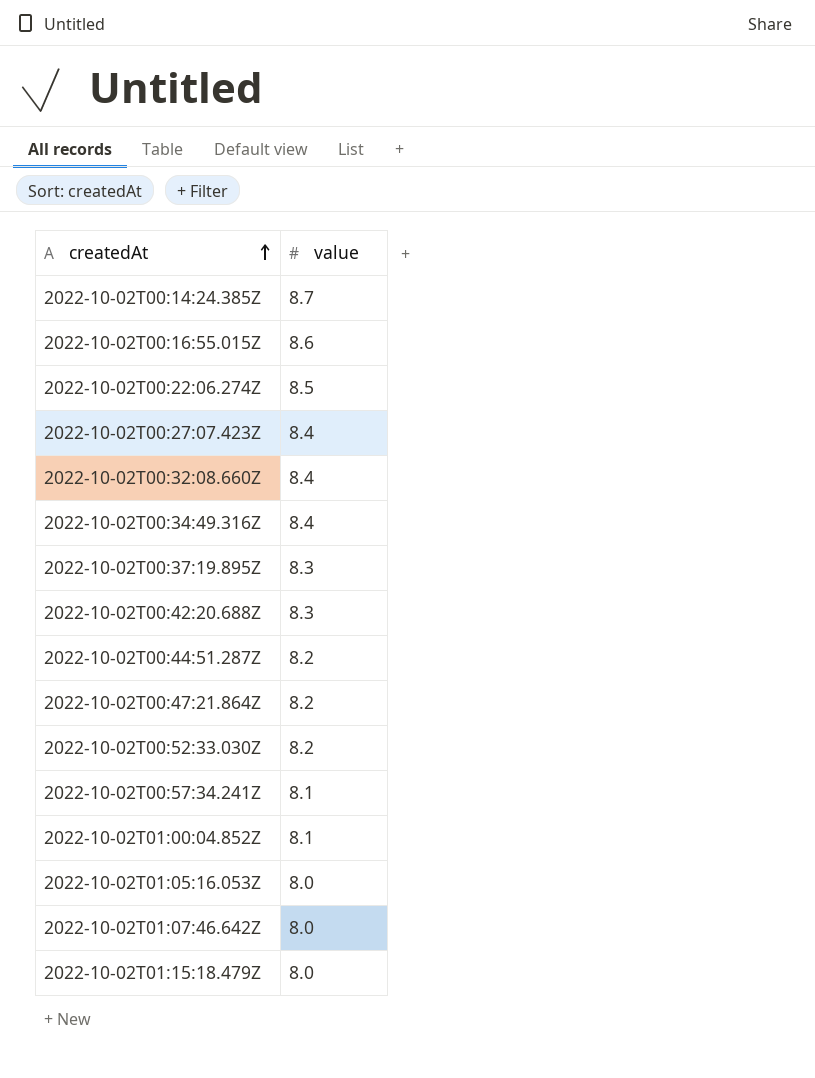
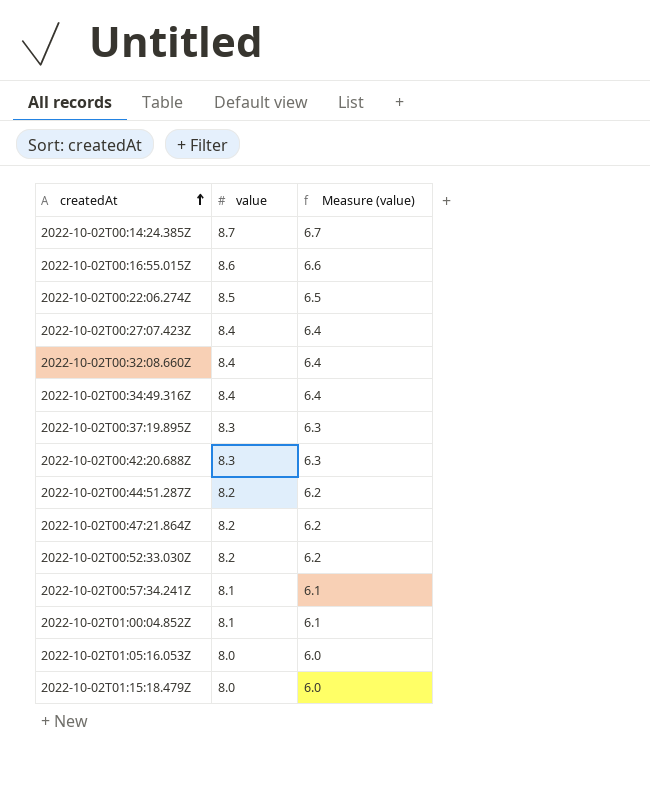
column Measure (value) | formula: none -> [value] - 2
row 2022-10-02T01:07:46.642Z: 8.0 -> none

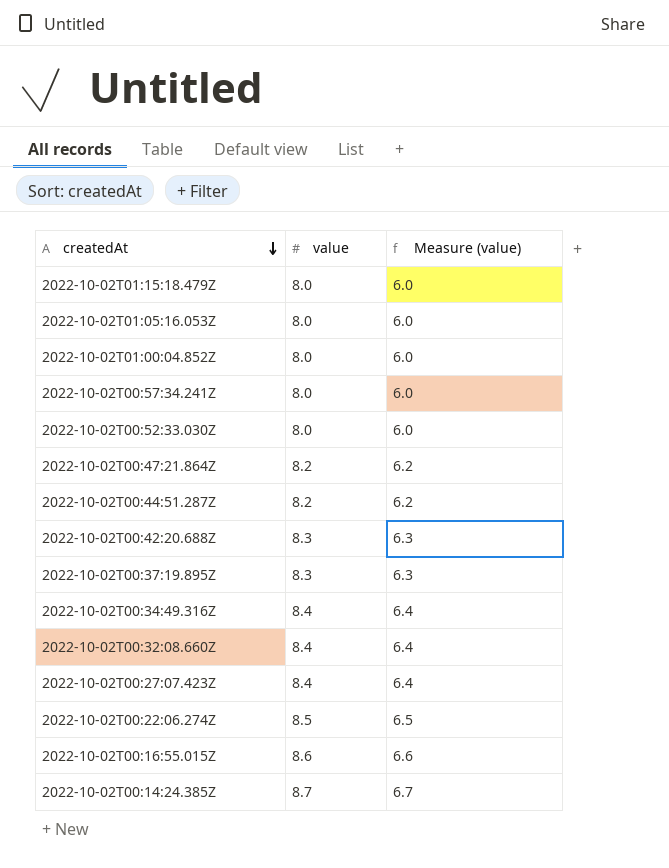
row order: createdAt ascending -> createdAt descending
2022-10-02T01:00:04.852Z | value: 8.1 -> 8.0
2022-10-02T01:00:04.852Z | Measure (value): 6.1 -> 6.0
2022-10-02T00:57:34.241Z | value: 8.1 -> 8.0
2022-10-02T00:57:34.241Z | Measure (value): 6.1 -> 6.0
2022-10-02T00:52:33.030Z | value: 8.2 -> 8.0
2022-10-02T00:52:33.030Z | Measure (value): 6.2 -> 6.0

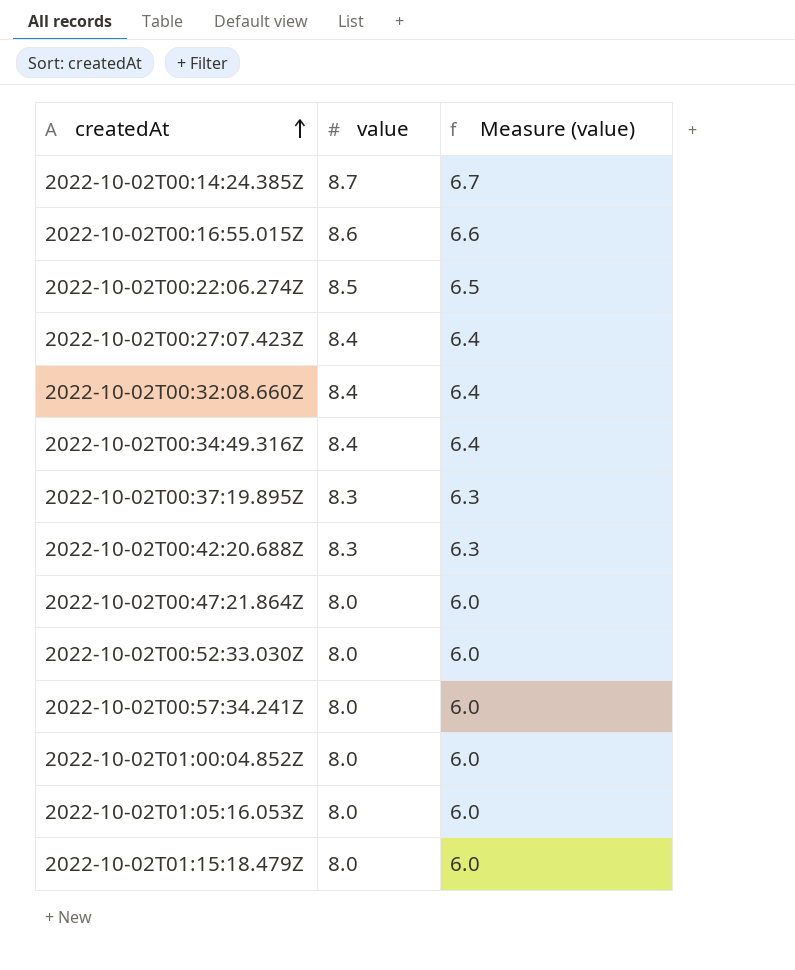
row order: createdAt descending -> createdAt ascending
row 2022-10-02T00:44:51.287Z: 8.2 | 6.2 -> none
2022-10-02T00:47:21.864Z | value: 8.2 -> 8.0
2022-10-02T00:47:21.864Z | Measure (value): 6.2 -> 6.0

